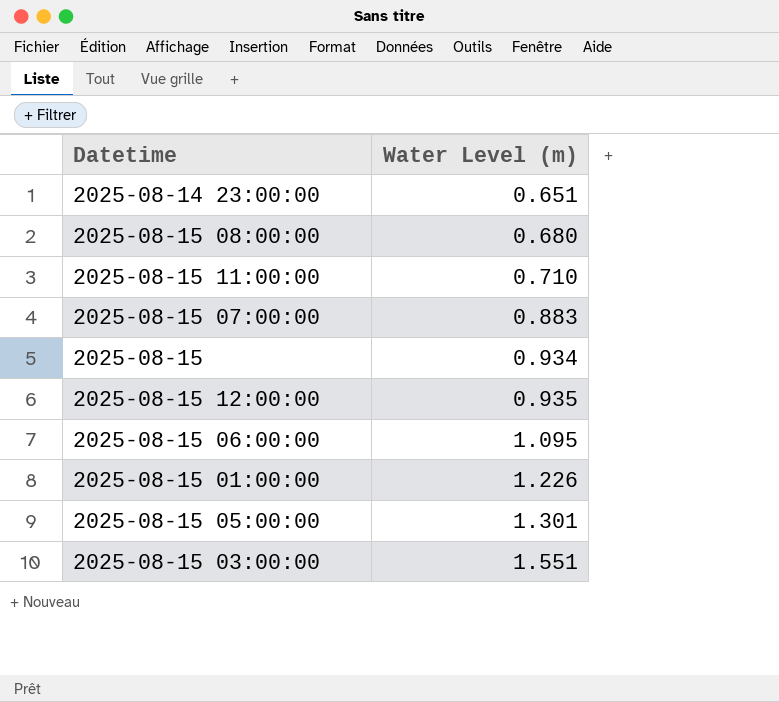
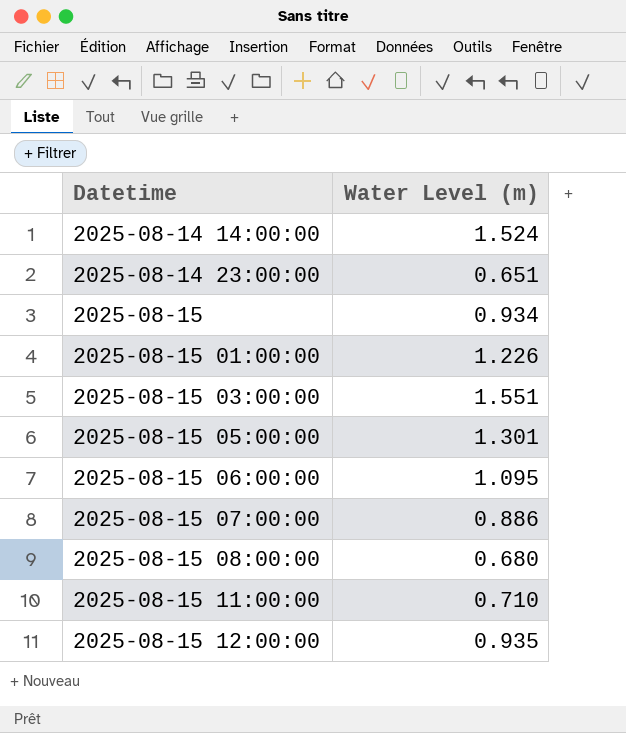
row order: Water Level (m) ascending -> Datetime ascending
row 2025-08-14 14:00:00: none -> 1.524
2025-08-15 07:00:00 | Water Level (m): 0.883 -> 0.886

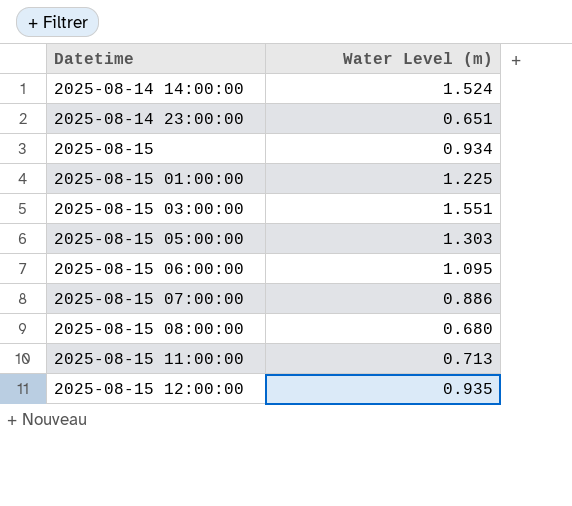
2025-08-15 01:00:00 | Water Level (m): 1.226 -> 1.225
2025-08-15 05:00:00 | Water Level (m): 1.301 -> 1.303
2025-08-15 11:00:00 | Water Level (m): 0.710 -> 0.713

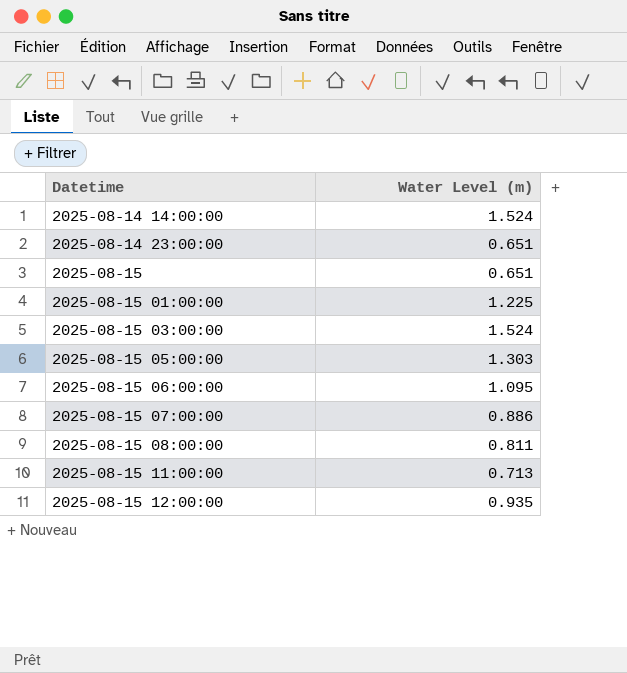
2025-08-15 | Water Level (m): 0.934 -> 0.651
2025-08-15 03:00:00 | Water Level (m): 1.551 -> 1.524
2025-08-15 08:00:00 | Water Level (m): 0.680 -> 0.811

